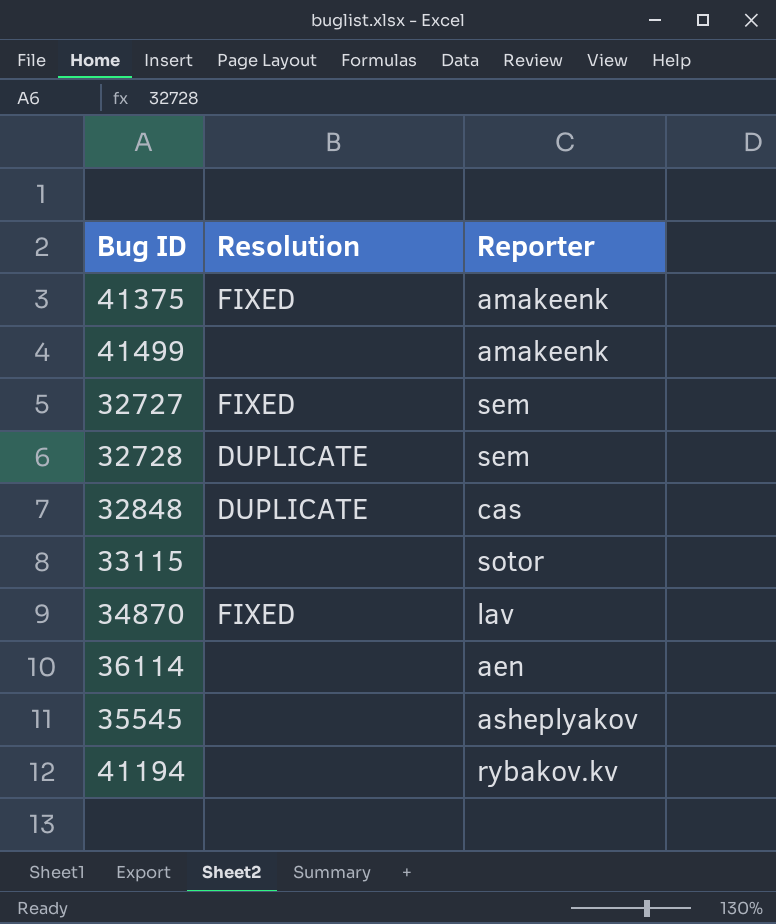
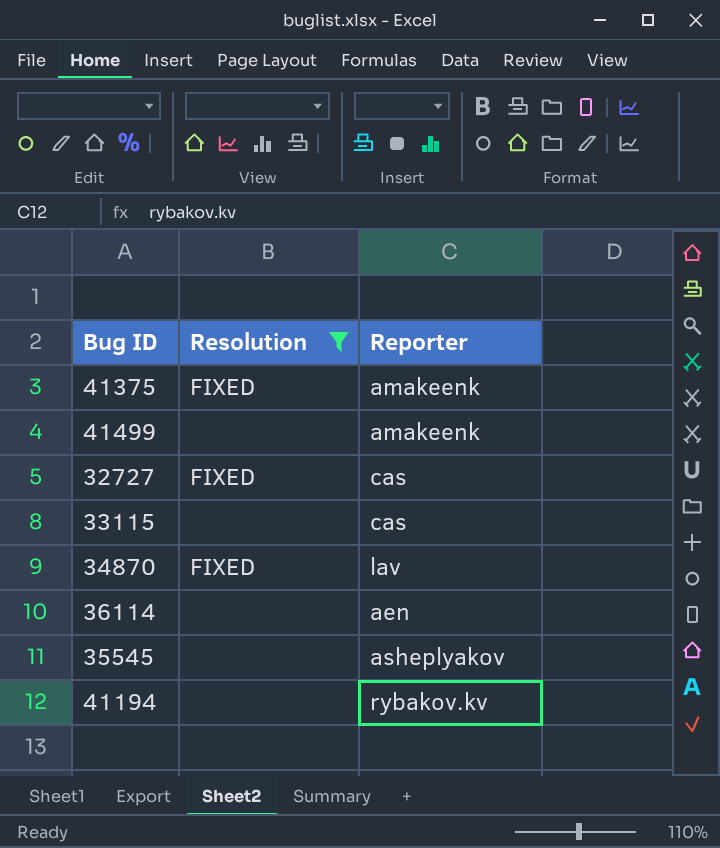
filter: none -> Resolution != DUPLICATE
32727 | Reporter: sem -> cas
33115 | Reporter: sotor -> cas

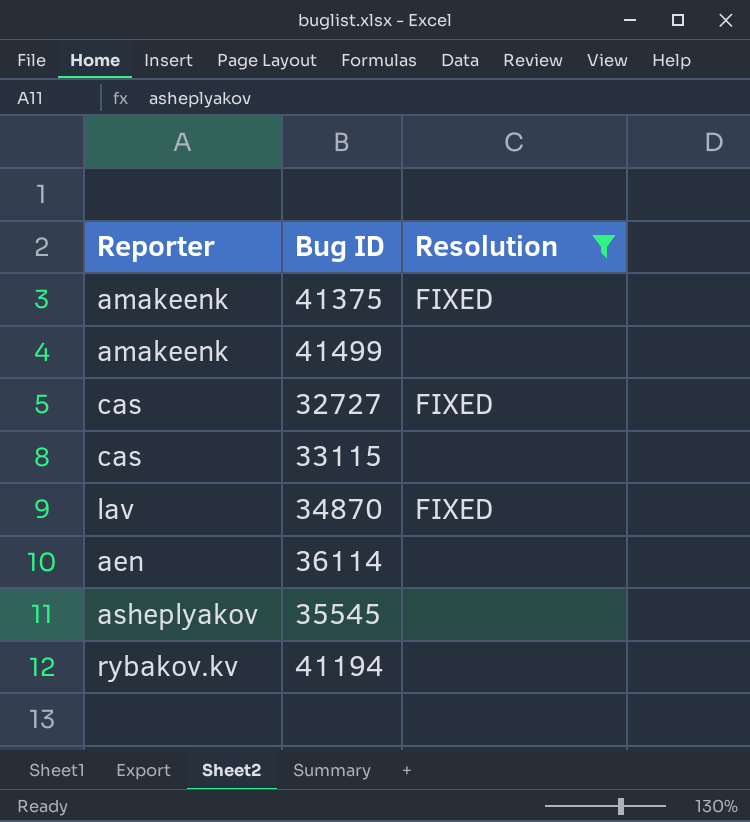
column Reporter | position: 3 -> 1

